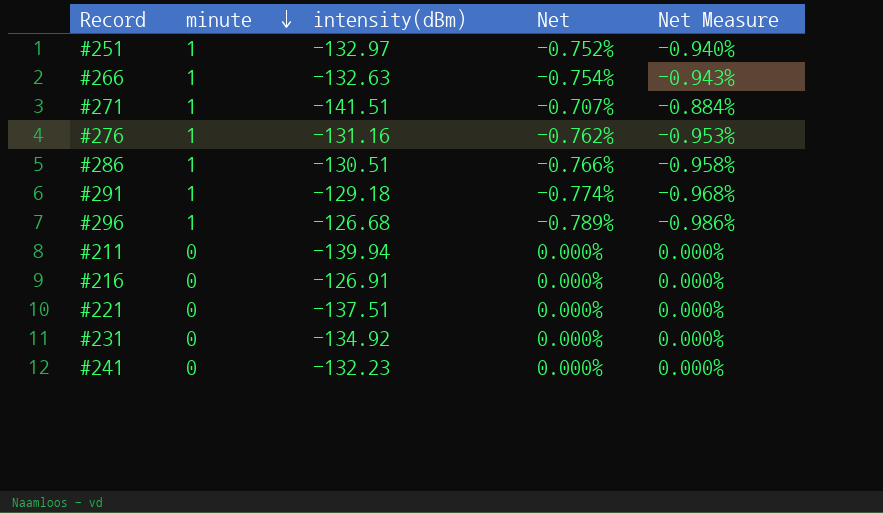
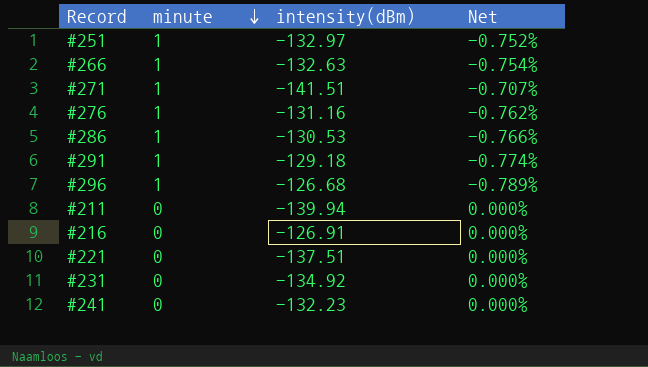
column Net Measure | formula: [Net] * 1.25 -> none
#286 | intensity(dBm): -130.51 -> -130.53

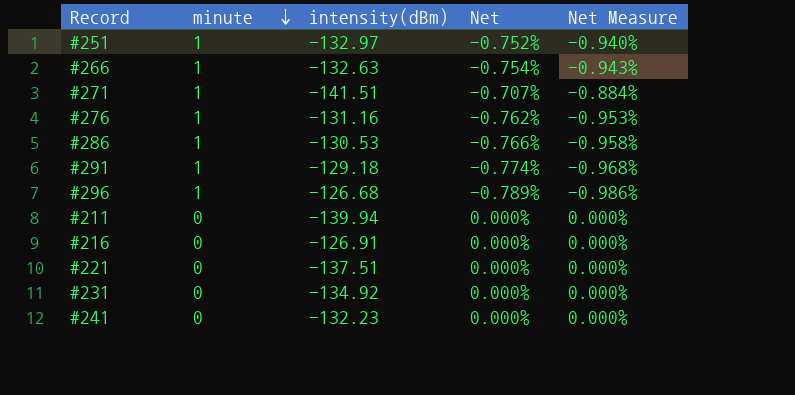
column Net Measure | formula: none -> [Net] * 1.25

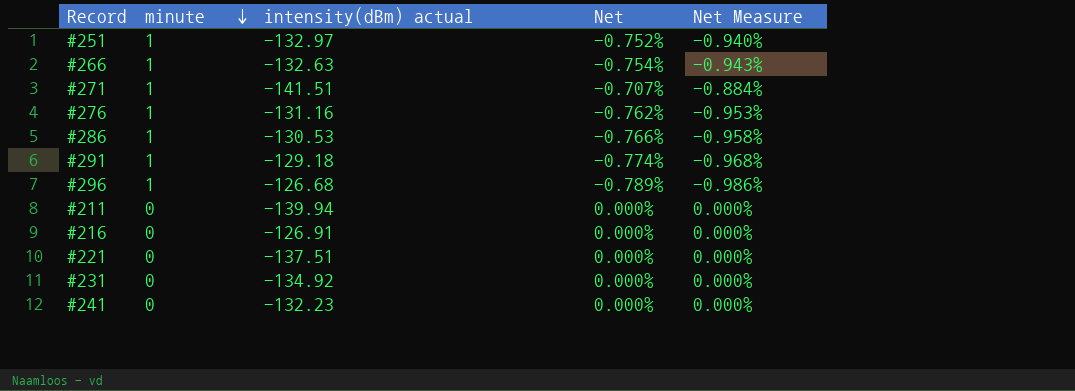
column name: intensity(dBm) -> intensity(dBm) actual

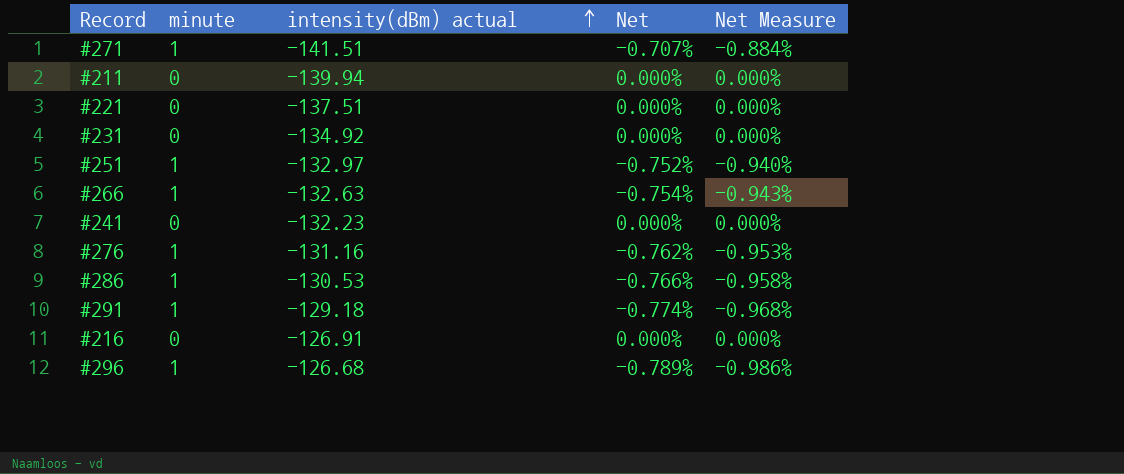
row order: minute descending -> intensity(dBm) actual ascending

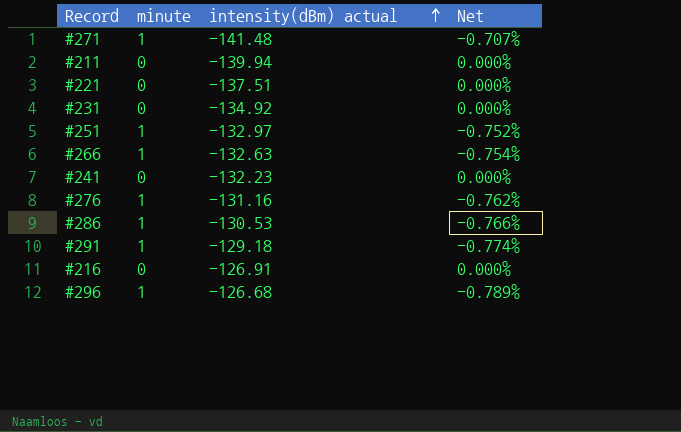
column Net Measure | formula: [Net] * 1.25 -> none
#271 | intensity(dBm) actual: -141.51 -> -141.48

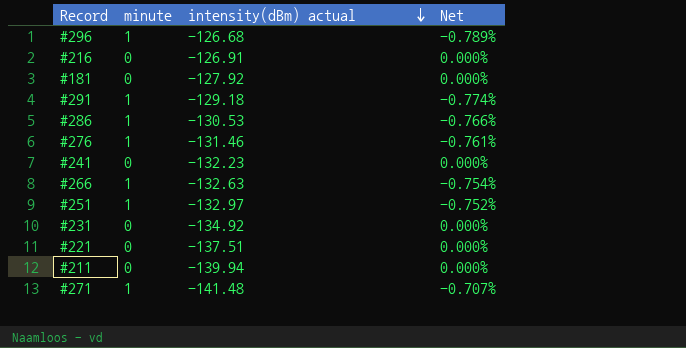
row order: intensity(dBm) actual ascending -> intensity(dBm) actual descending
row #181: none -> 0 | -127.92 | 0.000%
#276 | intensity(dBm) actual: -131.16 -> -131.46
#276 | Net: -0.762% -> -0.761%

